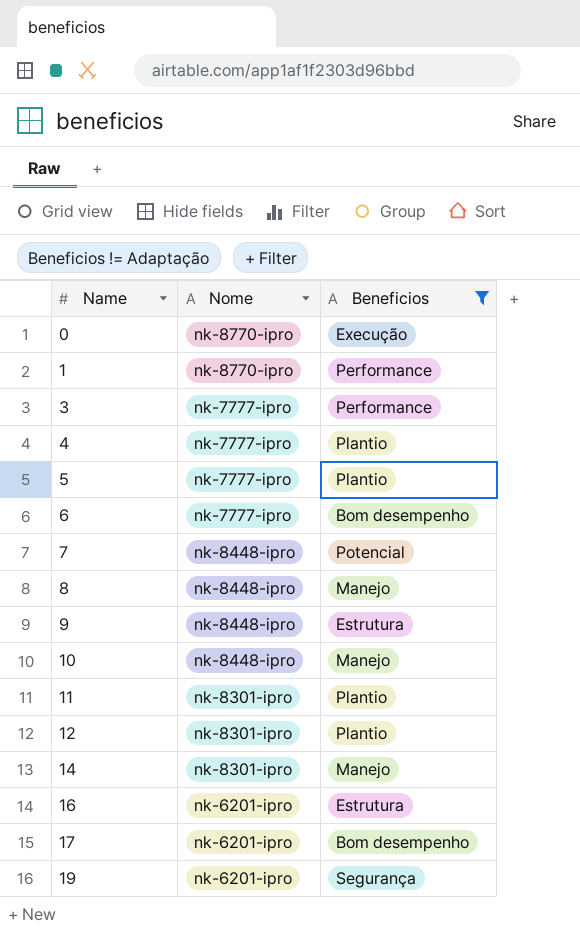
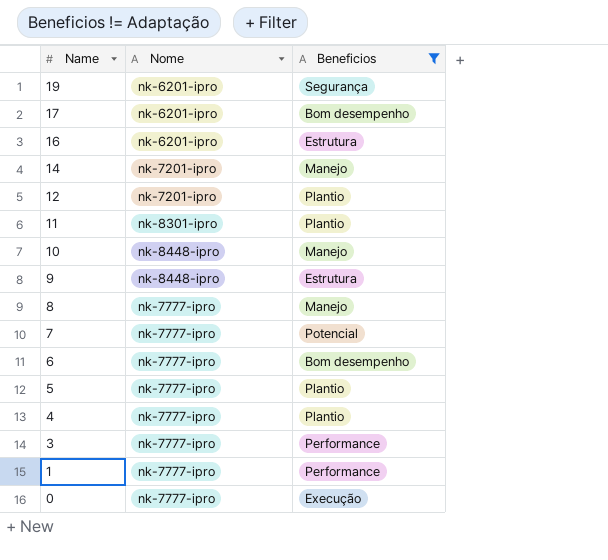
row order: Name ascending -> Name descending
14 | Nome: nk-8301-ipro -> nk-7201-ipro
12 | Nome: nk-8301-ipro -> nk-7201-ipro
8 | Nome: nk-8448-ipro -> nk-7777-ipro
7 | Nome: nk-8448-ipro -> nk-7777-ipro
1 | Nome: nk-8770-ipro -> nk-7777-ipro
0 | Nome: nk-8770-ipro -> nk-7777-ipro

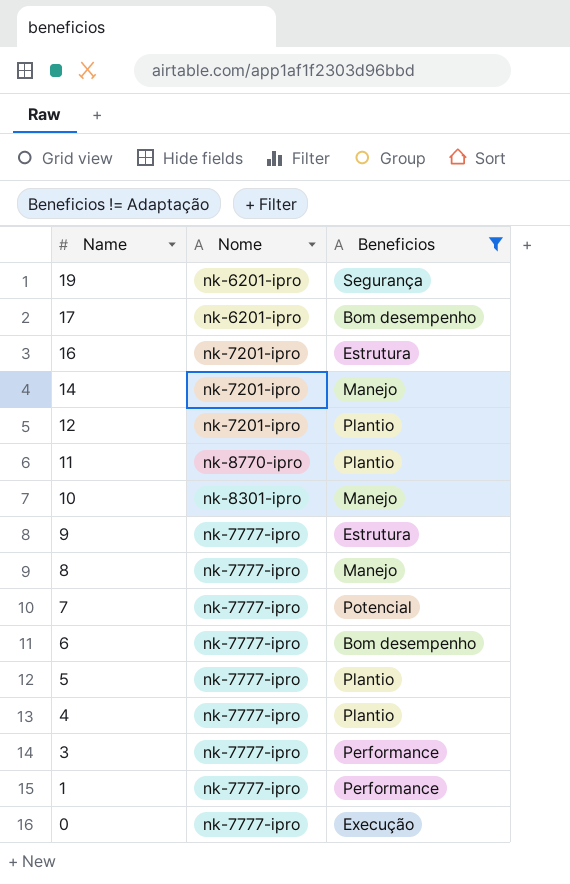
16 | Nome: nk-6201-ipro -> nk-7201-ipro
11 | Nome: nk-8301-ipro -> nk-8770-ipro
10 | Nome: nk-8448-ipro -> nk-8301-ipro
9 | Nome: nk-8448-ipro -> nk-7777-ipro

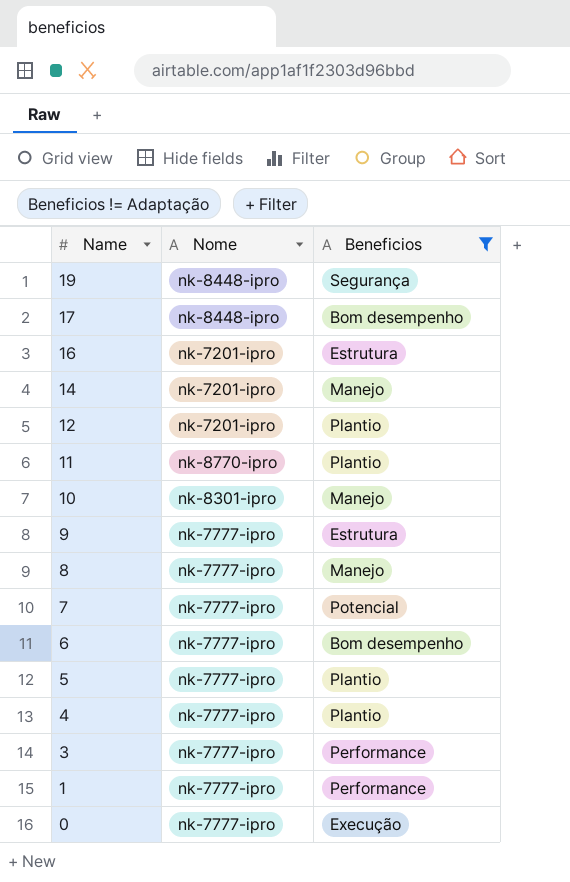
19 | Nome: nk-6201-ipro -> nk-8448-ipro
17 | Nome: nk-6201-ipro -> nk-8448-ipro

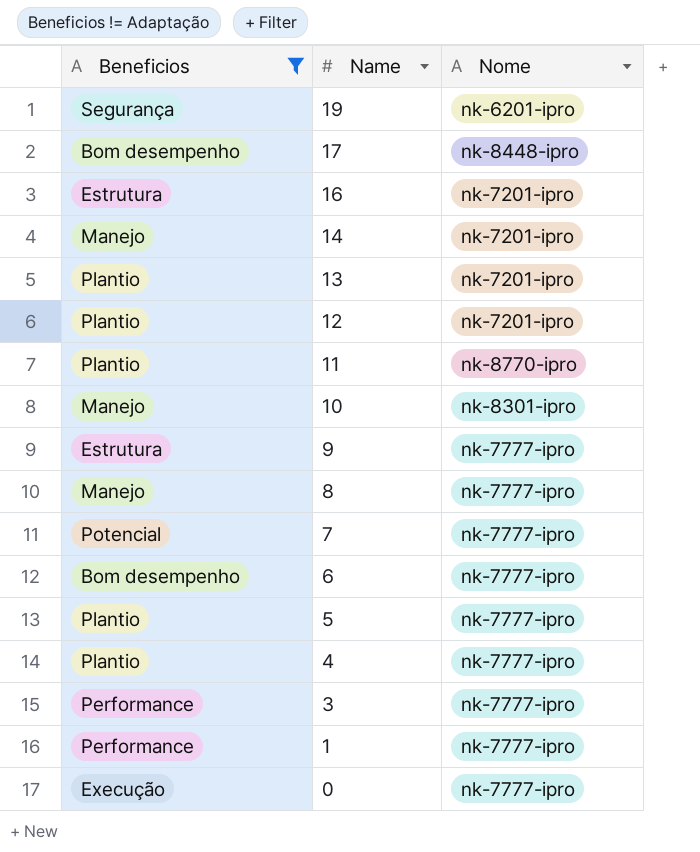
column Beneficios | position: 3 -> 1
19 | Nome: nk-8448-ipro -> nk-6201-ipro
row 13: none -> Plantio | nk-7201-ipro

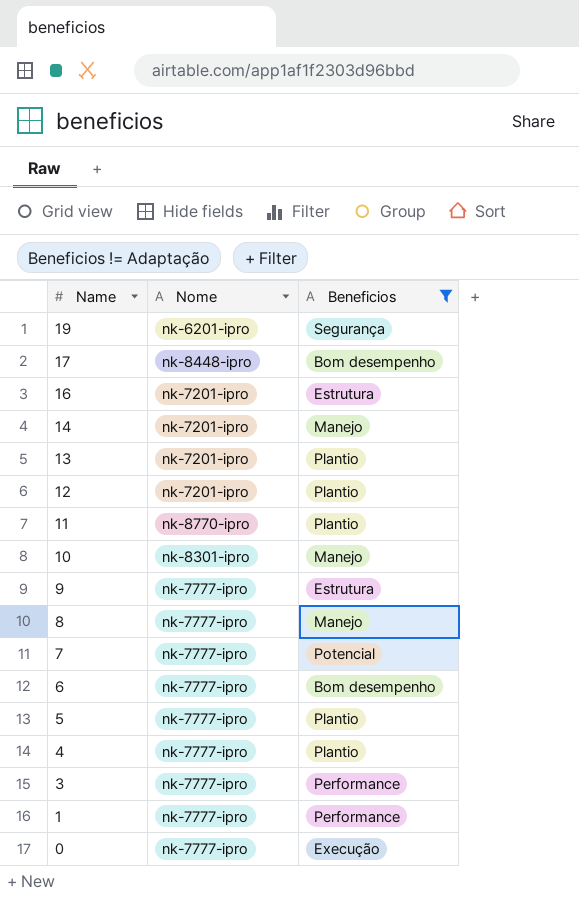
column Beneficios | position: 1 -> 3

